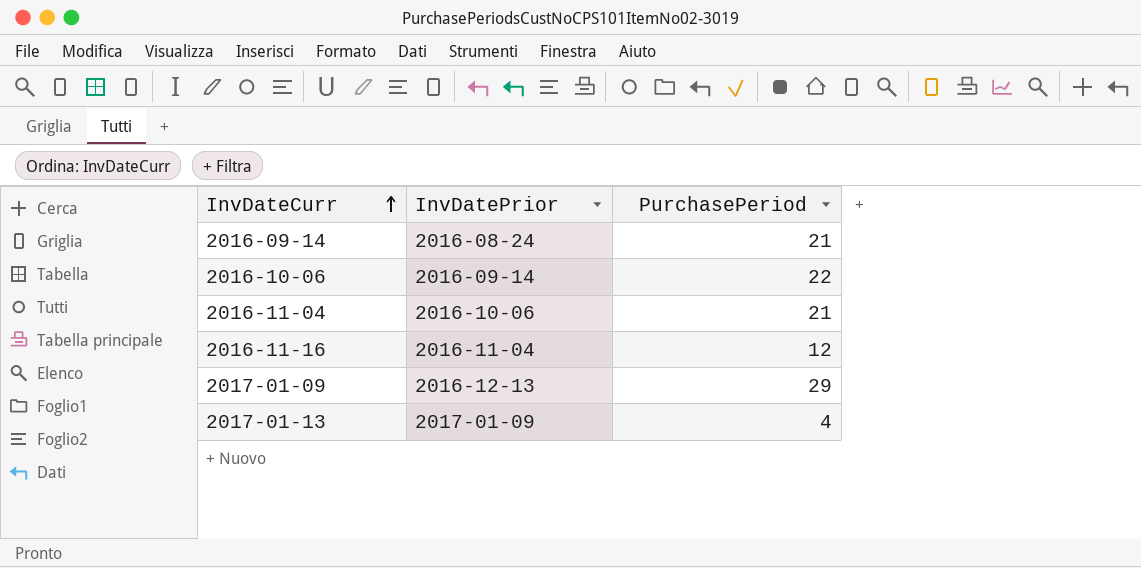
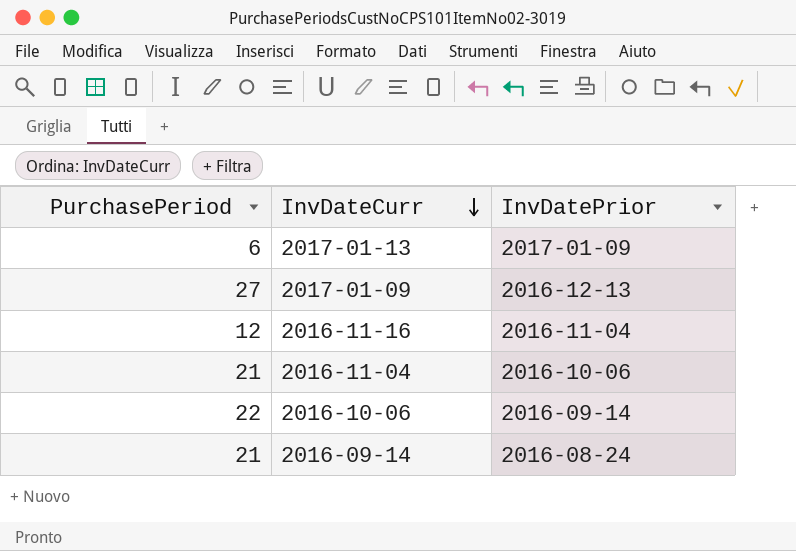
row order: InvDateCurr ascending -> InvDateCurr descending
column PurchasePeriod | position: 3 -> 1
2017-01-13 | PurchasePeriod: 4 -> 6
2017-01-09 | PurchasePeriod: 29 -> 27

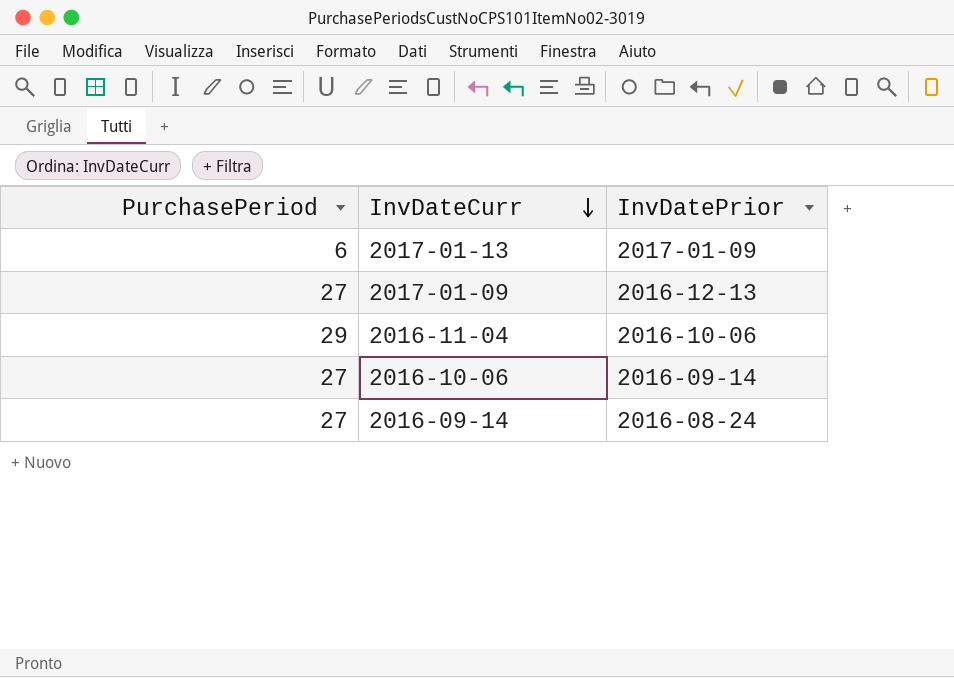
row 2016-11-16: 12 | 2016-11-04 -> none
2016-11-04 | PurchasePeriod: 21 -> 29
2016-10-06 | PurchasePeriod: 22 -> 27
2016-09-14 | PurchasePeriod: 21 -> 27

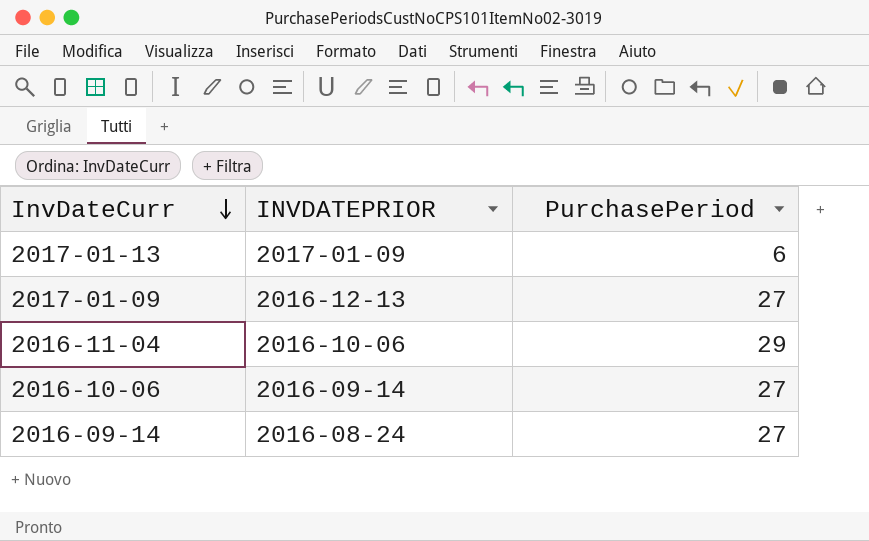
column name: InvDatePrior -> INVDATEPRIOR
column PurchasePeriod | position: 1 -> 3

